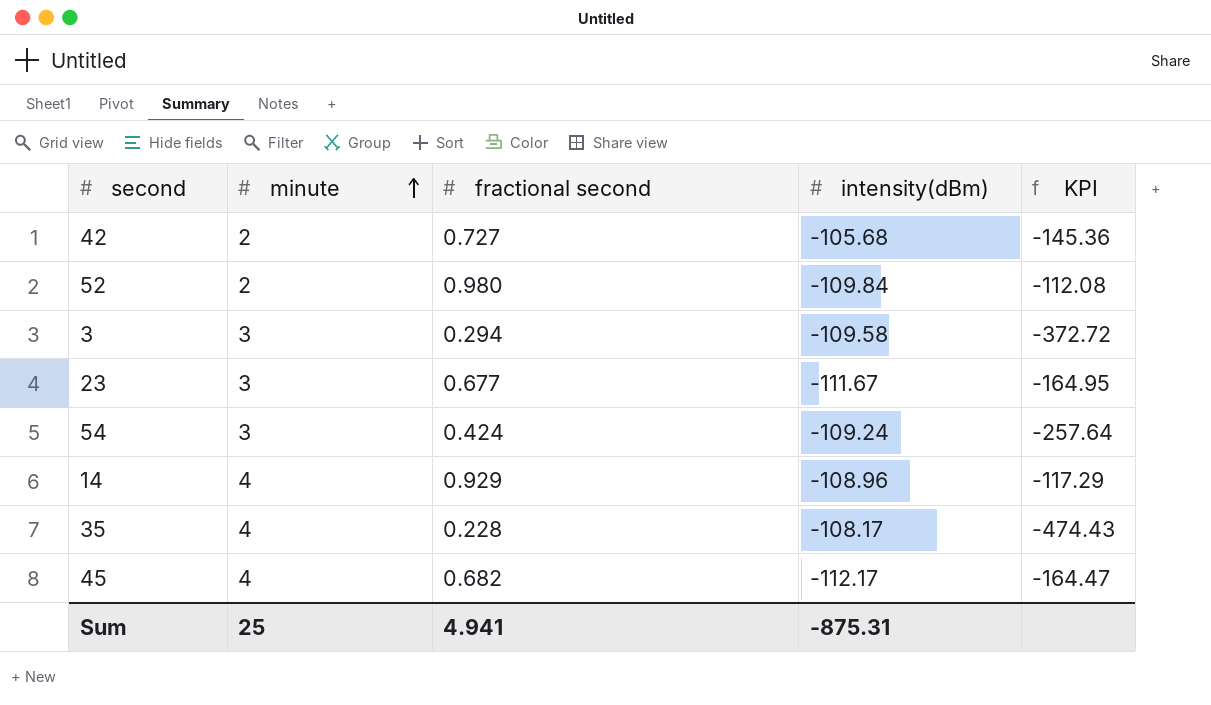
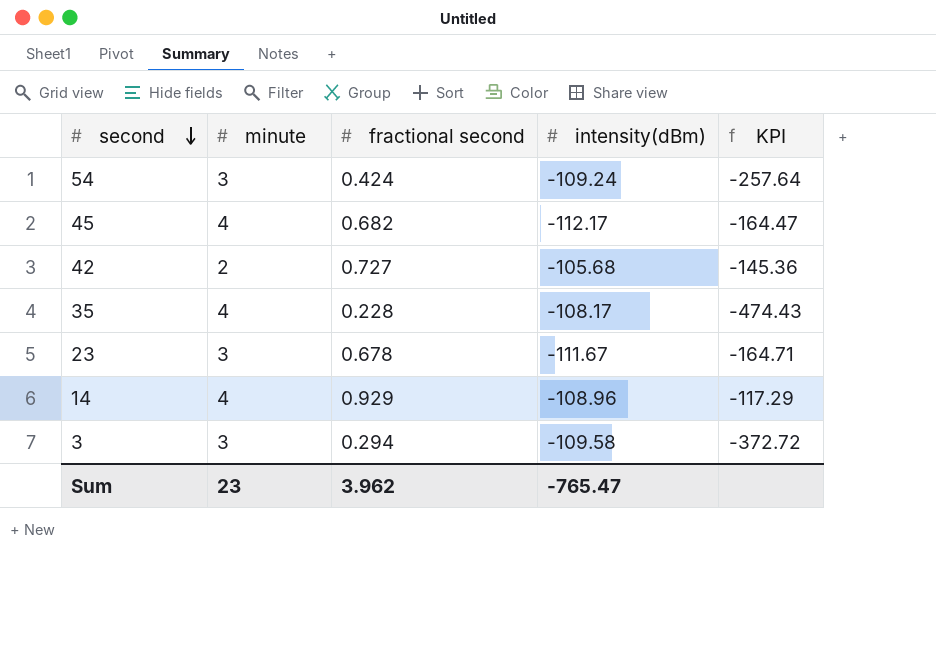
row order: minute ascending -> second descending
row 52: 2 | 0.980 | -109.84 | -112.08 -> none
23 | fractional second: 0.677 -> 0.678
23 | KPI: -164.95 -> -164.71
Sum | minute: 25 -> 23
Sum | fractional second: 4.941 -> 3.962
Sum | intensity(dBm): -875.31 -> -765.47

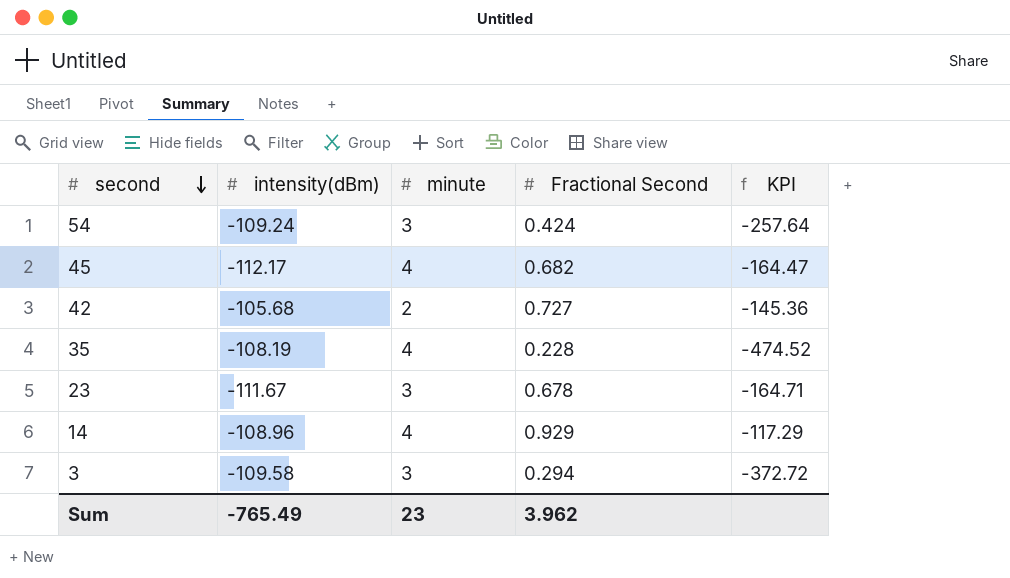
column intensity(dBm) | position: 4 -> 2
column name: fractional second -> Fractional Second
35 | intensity(dBm): -108.17 -> -108.19
35 | KPI: -474.43 -> -474.52
Sum | intensity(dBm): -765.47 -> -765.49

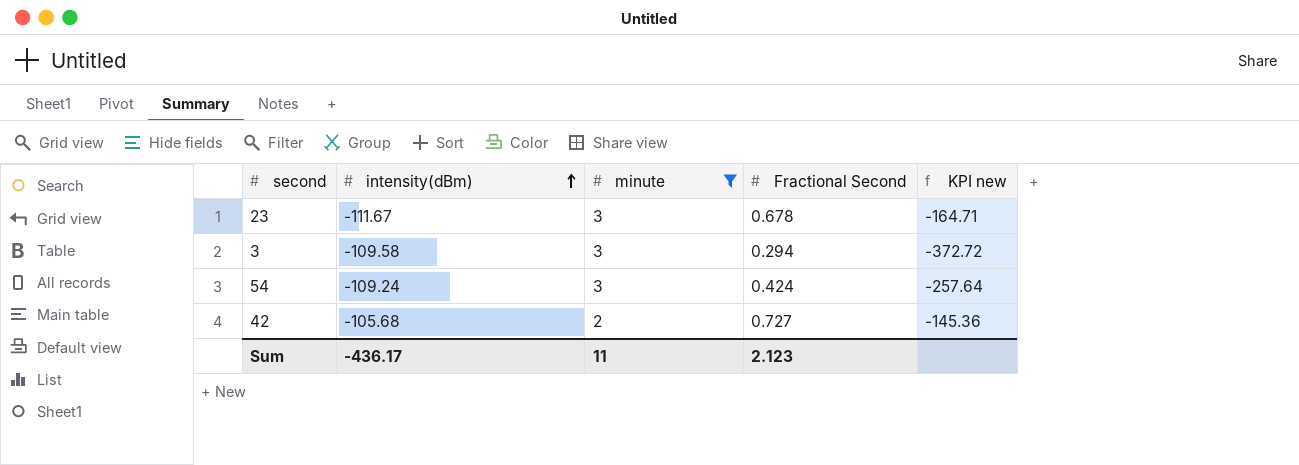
filter: none -> minute != 4
row order: second descending -> intensity(dBm) ascending
column name: KPI -> KPI new
Sum | intensity(dBm): -765.49 -> -436.17
Sum | minute: 23 -> 11
Sum | Fractional Second: 3.962 -> 2.123

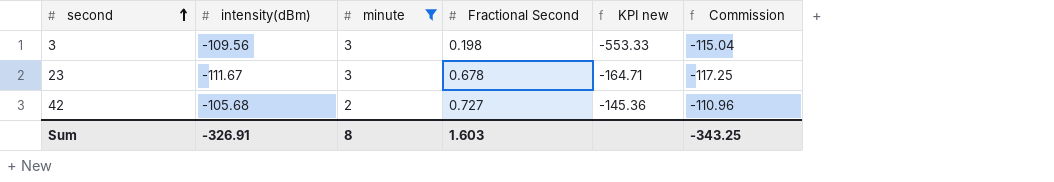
row order: intensity(dBm) ascending -> second ascending
column Commission | formula: none -> [intensity(dBm)] * 1.05
row 54: -109.24 | 3 | 0.424 | -257.64 -> none
3 | intensity(dBm): -109.58 -> -109.56
3 | Fractional Second: 0.294 -> 0.198
3 | KPI new: -372.72 -> -553.33
Sum | intensity(dBm): -436.17 -> -326.91
Sum | minute: 11 -> 8
Sum | Fractional Second: 2.123 -> 1.603

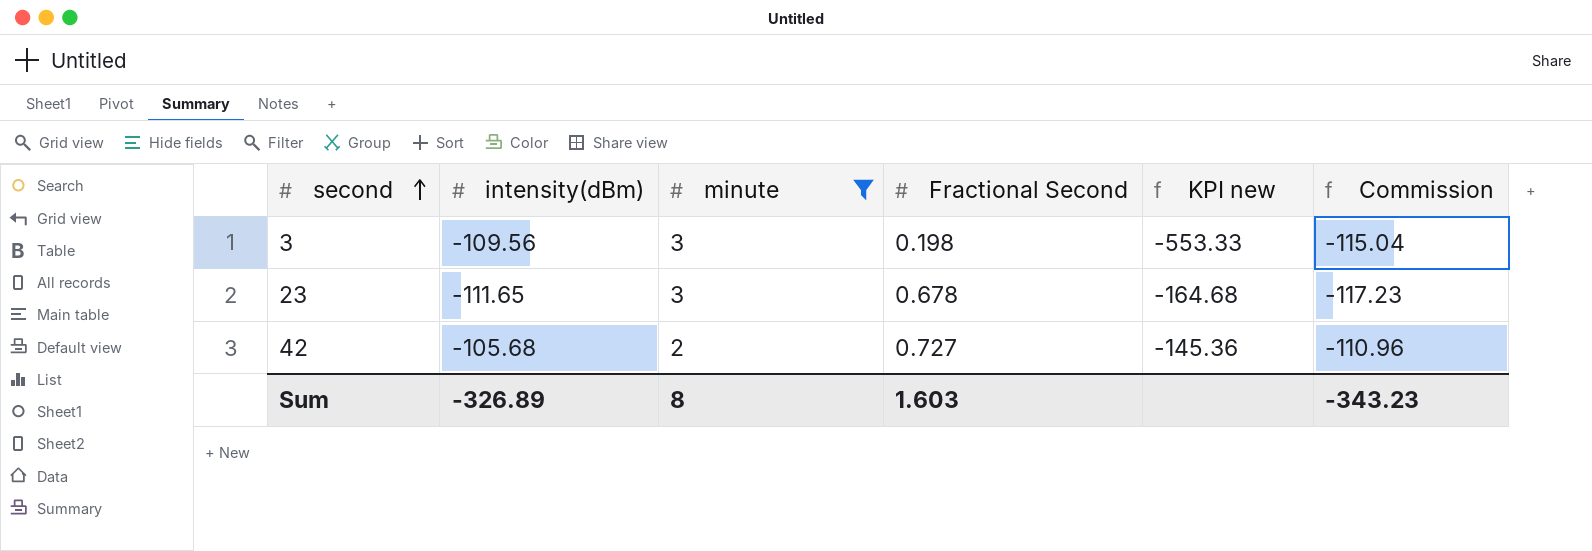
23 | intensity(dBm): -111.67 -> -111.65
23 | KPI new: -164.71 -> -164.68
23 | Commission: -117.25 -> -117.23
Sum | intensity(dBm): -326.91 -> -326.89
Sum | Commission: -343.25 -> -343.23

